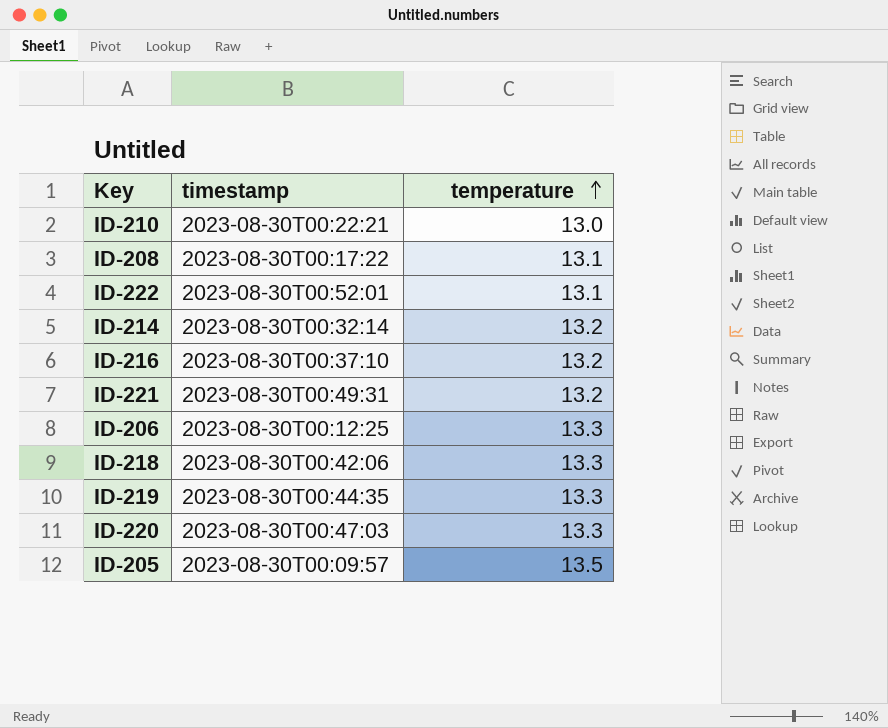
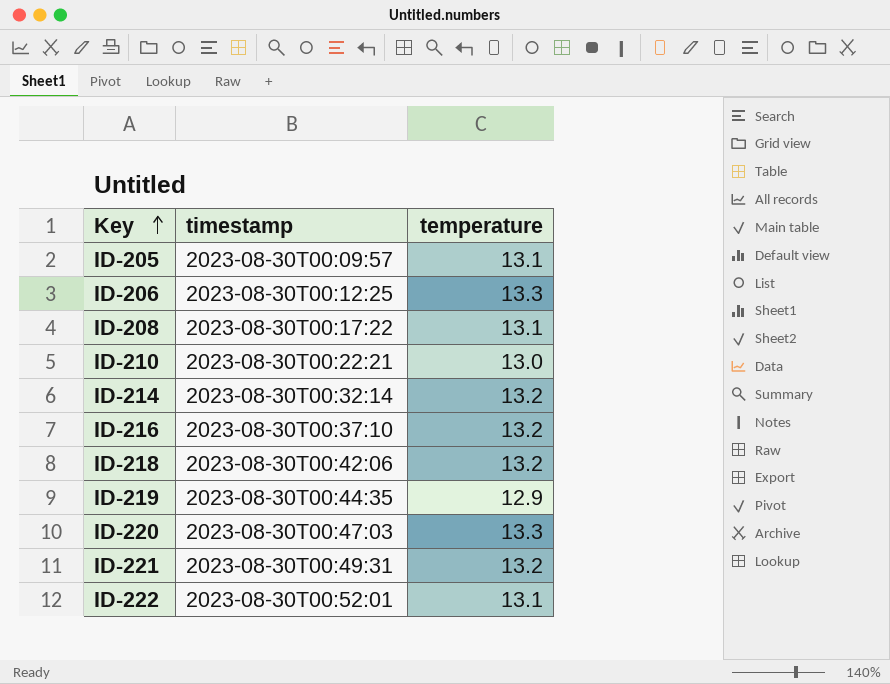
row order: temperature ascending -> Key ascending
ID-205 | temperature: 13.5 -> 13.1
ID-218 | temperature: 13.3 -> 13.2
ID-219 | temperature: 13.3 -> 12.9

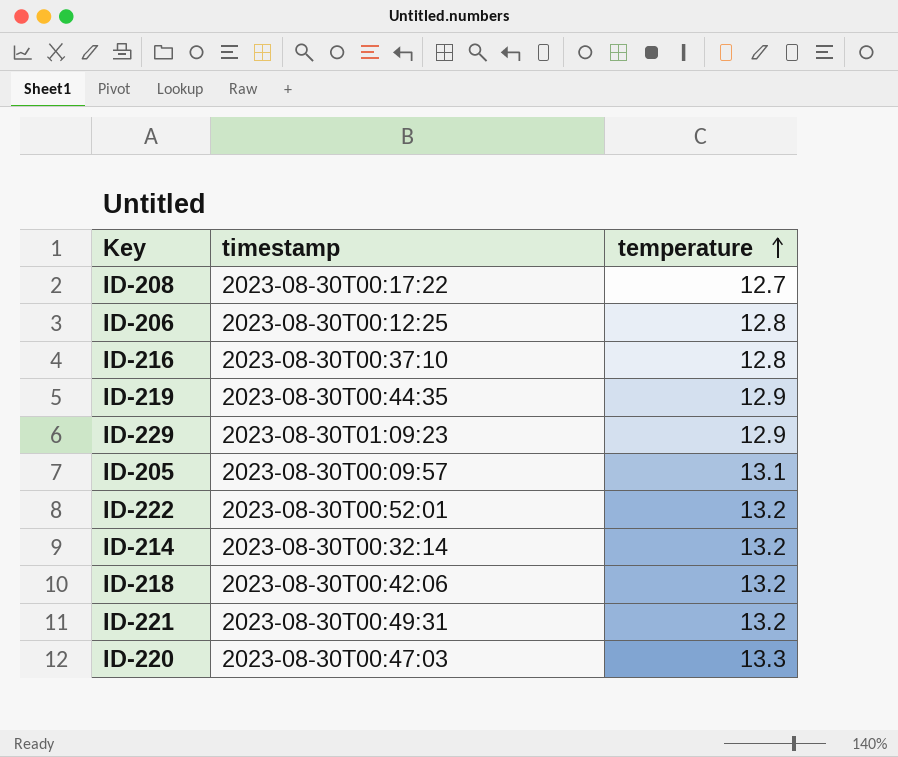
row order: Key ascending -> temperature ascending
row ID-210: 2023-08-30T00:22:21 | 13.0 -> none
ID-208 | temperature: 13.1 -> 12.7
ID-206 | temperature: 13.3 -> 12.8
ID-216 | temperature: 13.2 -> 12.8
row ID-229: none -> 2023-08-30T01:09:23 | 12.9
ID-222 | temperature: 13.1 -> 13.2

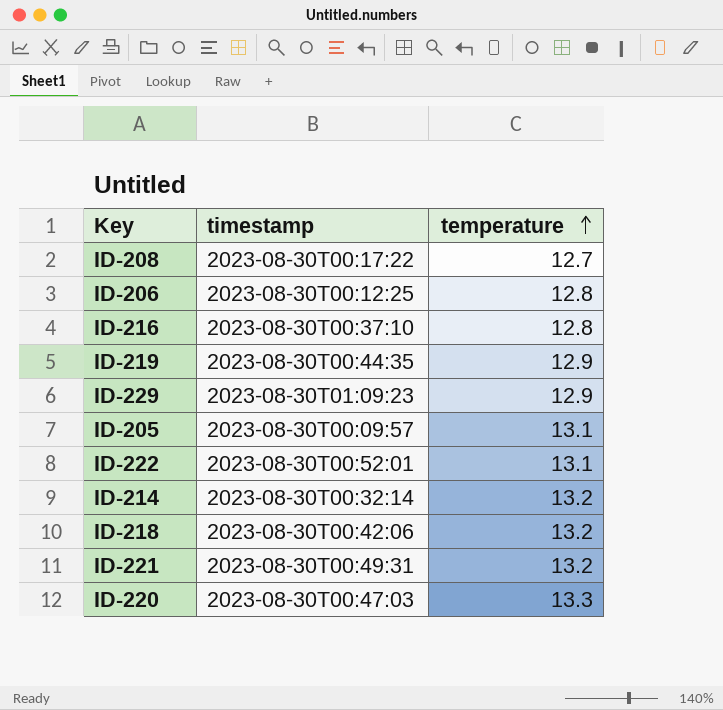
ID-222 | temperature: 13.2 -> 13.1

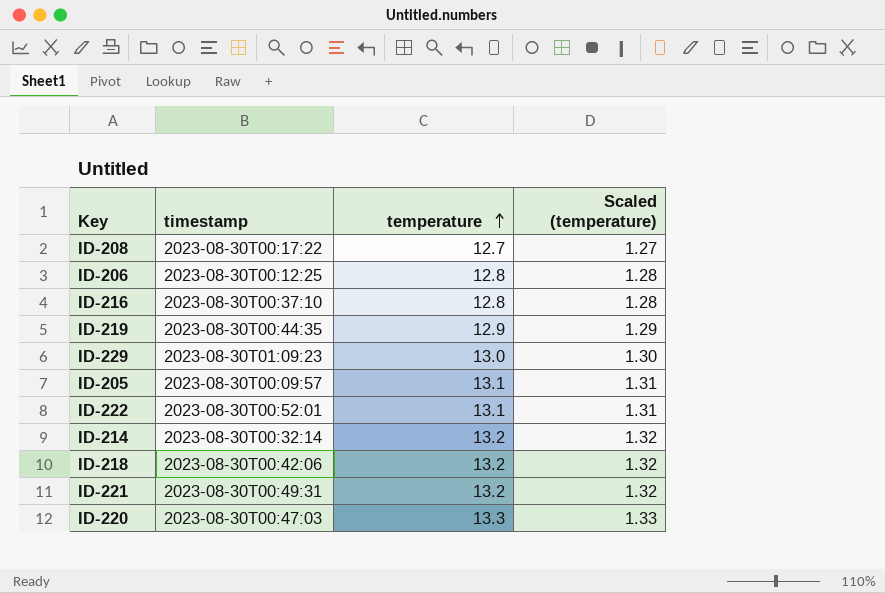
column Scaled (temperature) | formula: none -> [temperature] * 0.1
ID-229 | temperature: 12.9 -> 13.0

